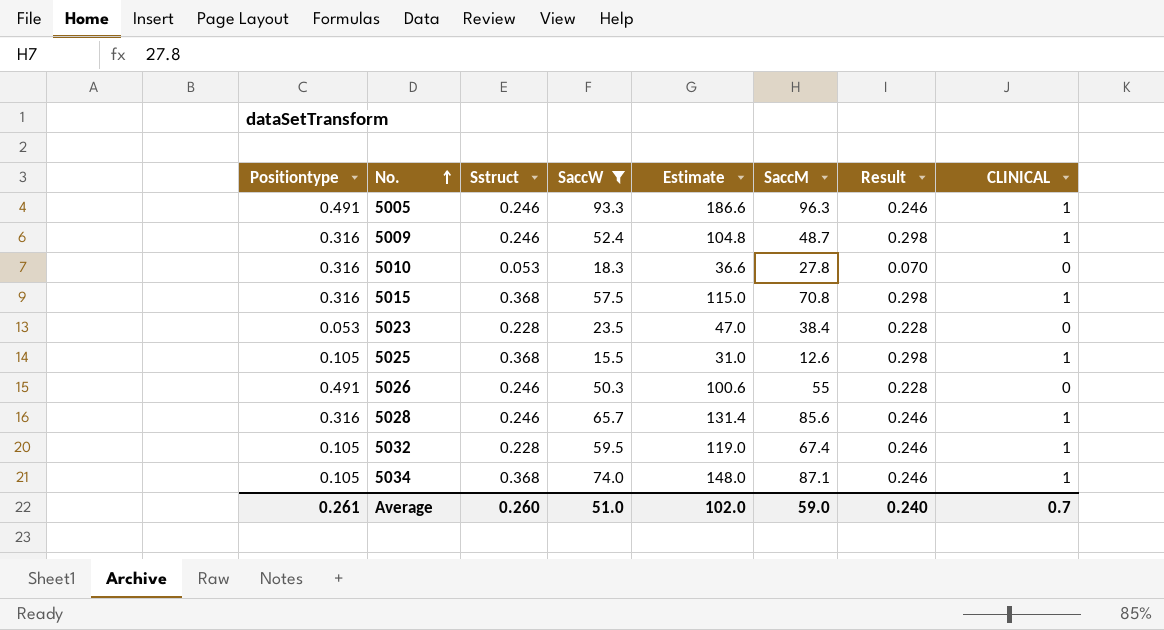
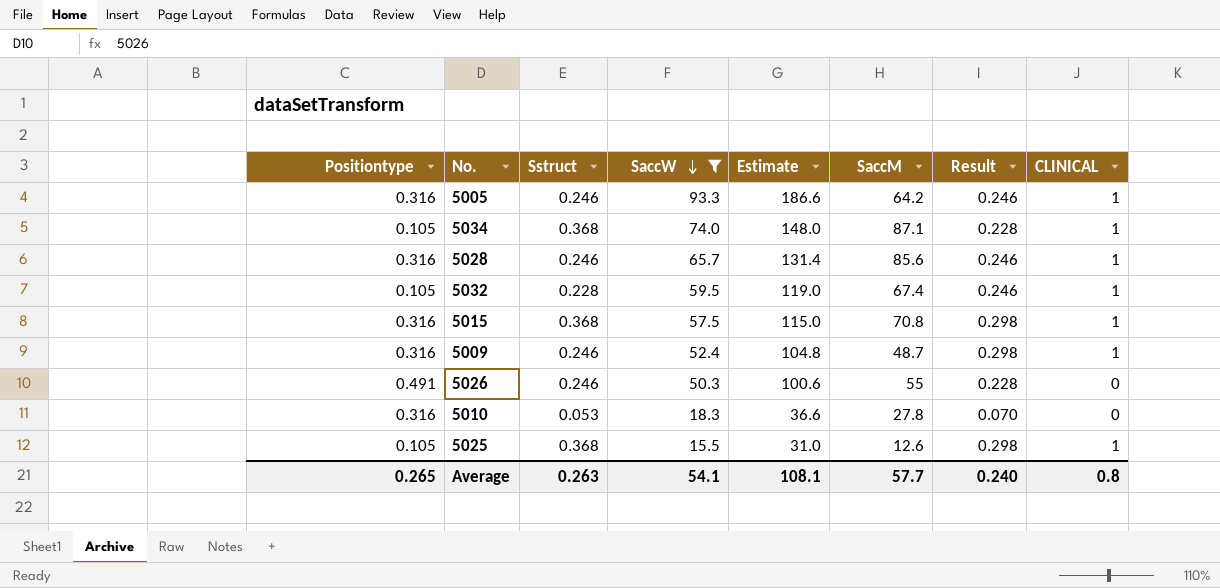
row order: No. ascending -> SaccW descending
row 5023: 0.053 | 0.228 | 23.5 | 47.0 | 38.4 | 0.228 | 0 -> none
5005 | Positiontype: 0.491 -> 0.316
5005 | SaccM: 96.3 -> 64.2
5034 | Result: 0.246 -> 0.228
Average | Positiontype: 0.261 -> 0.265
Average | Sstruct: 0.260 -> 0.263
Average | SaccW: 51.0 -> 54.1
Average | Estimate: 102.0 -> 108.1
Average | SaccM: 59.0 -> 57.7
Average | CLINICAL: 0.7 -> 0.8

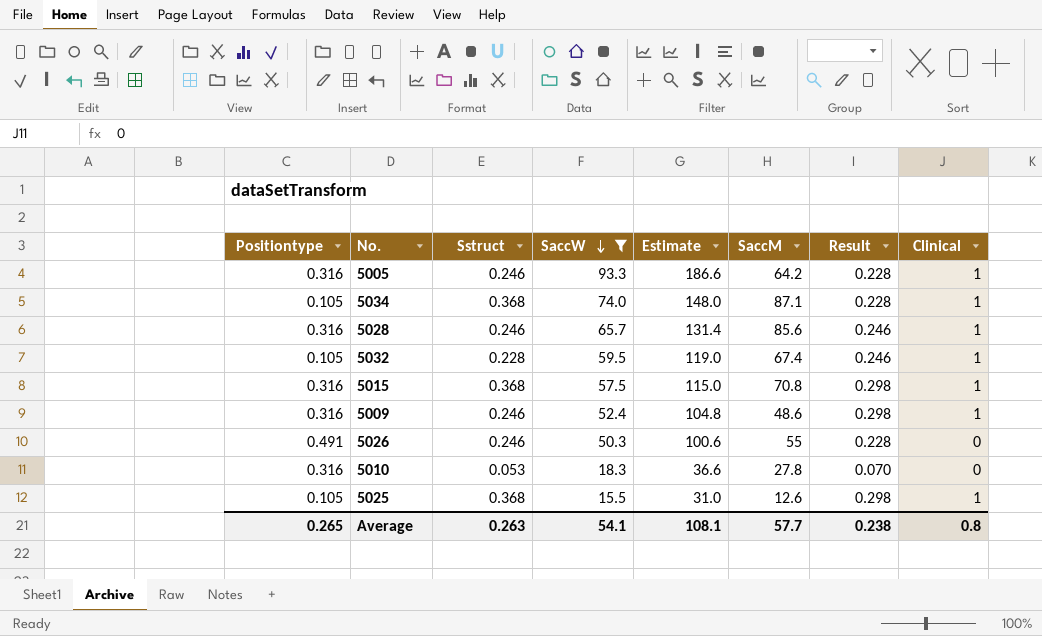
column name: CLINICAL -> Clinical
5005 | Result: 0.246 -> 0.228
5009 | SaccM: 48.7 -> 48.6
Average | Result: 0.240 -> 0.238

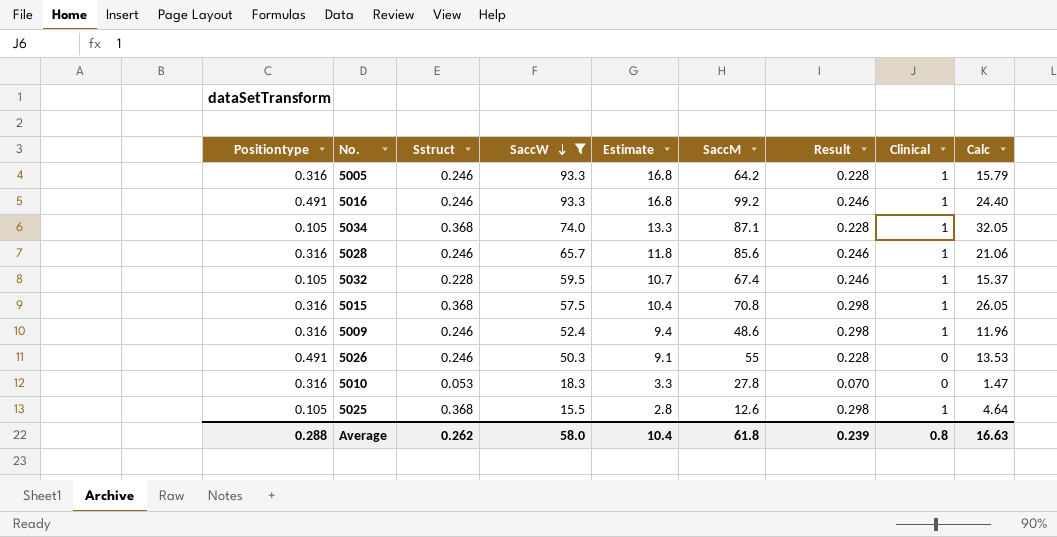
column Estimate | formula: [SaccW] * 2 -> [SaccW] * 0.18
column Calc | formula: none -> [Sstruct] * [SaccM]
row 5016: none -> 0.491 | 0.246 | 93.3 | 16.8 | 99.2 | 0.246 | 1 | 24.40
Average | Positiontype: 0.265 -> 0.288
Average | Sstruct: 0.263 -> 0.262
Average | SaccW: 54.1 -> 58.0
Average | Estimate: 108.1 -> 10.4
Average | SaccM: 57.7 -> 61.8
Average | Result: 0.238 -> 0.239

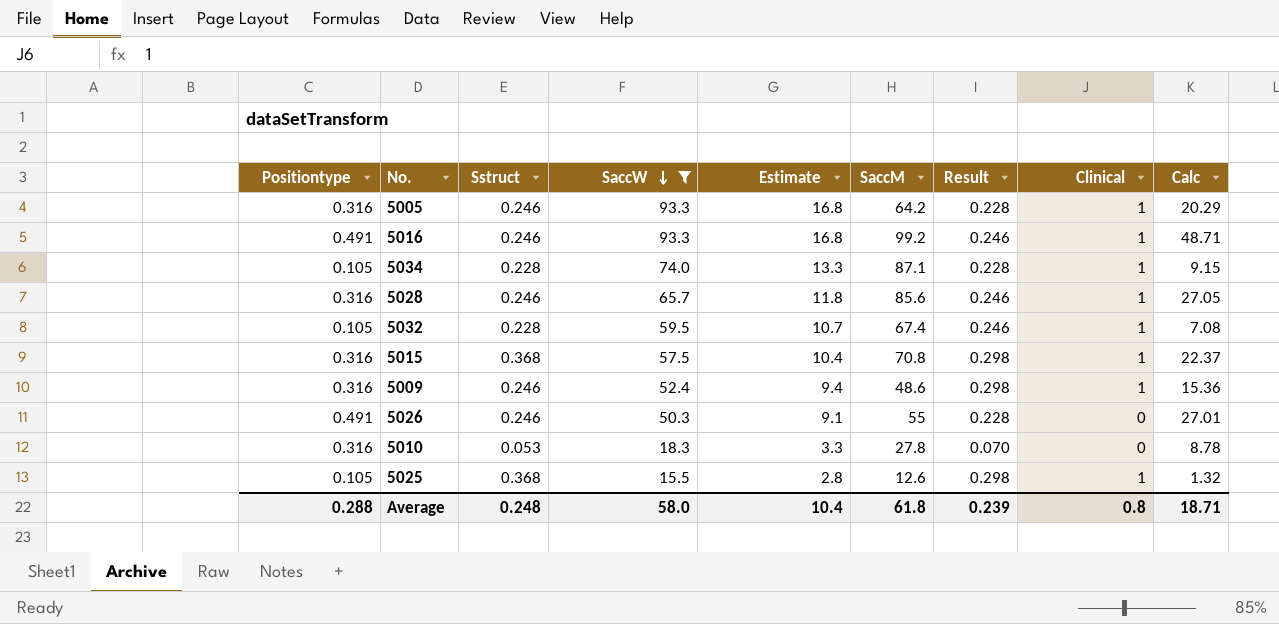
column Calc | formula: [Sstruct] * [SaccM] -> [Positiontype] * [SaccM]
5034 | Sstruct: 0.368 -> 0.228
Average | Sstruct: 0.262 -> 0.248
Average | Calc: 16.63 -> 18.71

